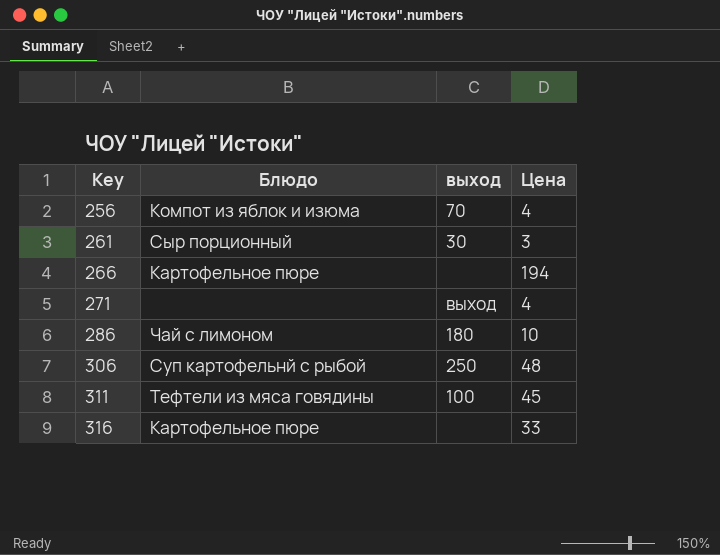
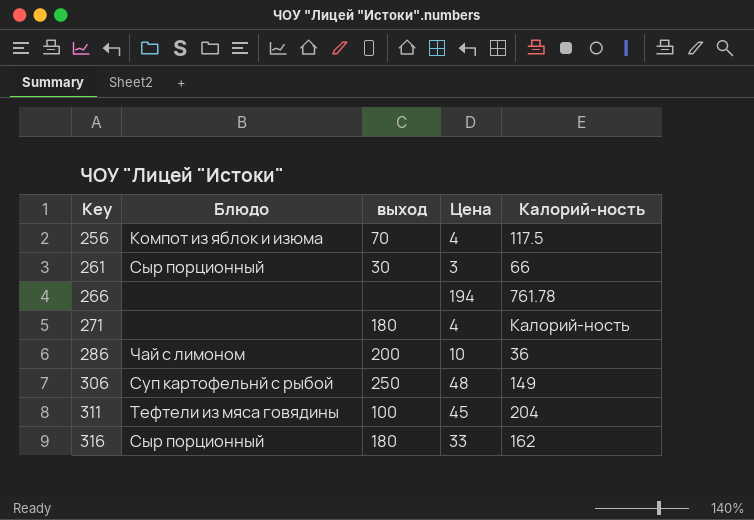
column Калорий-ность | position: none -> 5
266 | Блюдо: Картофельное пюре -> none
271 | выход: выход -> 180
286 | выход: 180 -> 200
316 | Блюдо: Картофельное пюре -> Сыр порционный
316 | выход: none -> 180

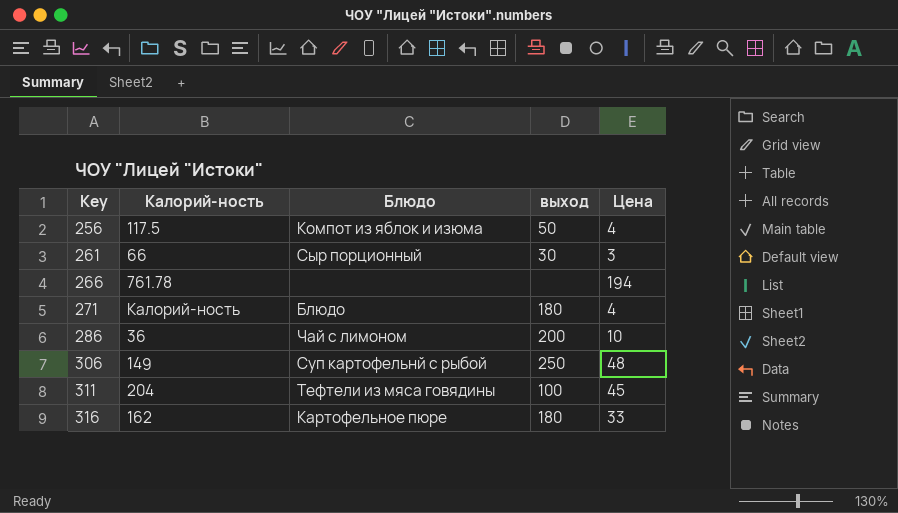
column Калорий-ность | position: 5 -> 2
256 | выход: 70 -> 50
271 | Блюдо: none -> Блюдо
316 | Блюдо: Сыр порционный -> Картофельное пюре

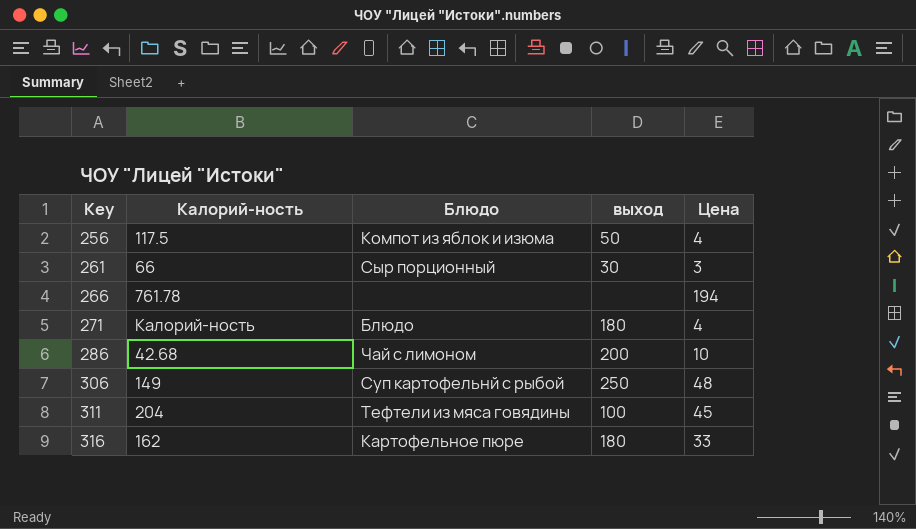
286 | Калорий-ность: 36 -> 42.68

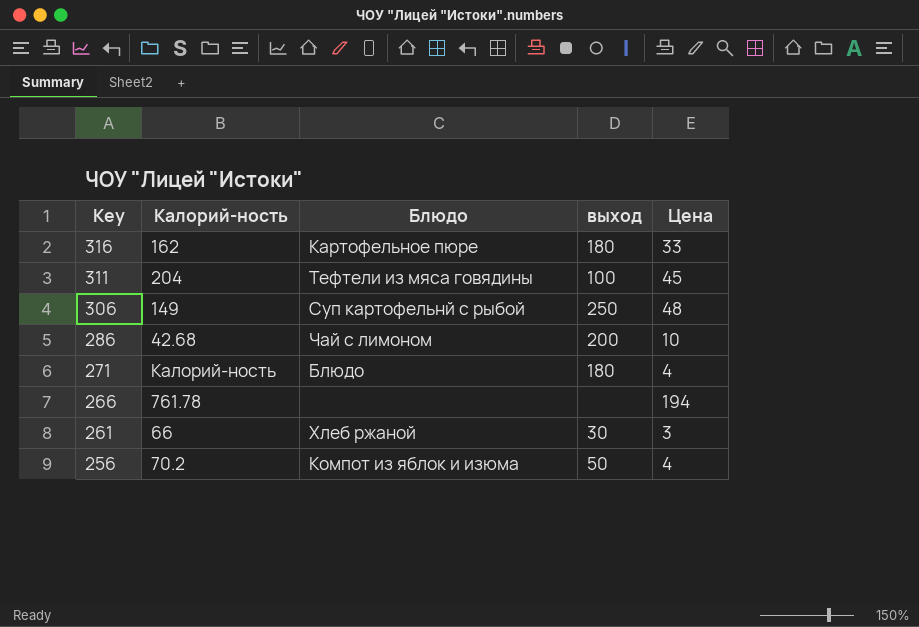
row order: Key ascending -> Key descending
261 | Блюдо: Сыр порционный -> Хлеб ржаной
256 | Калорий-ность: 117.5 -> 70.2

